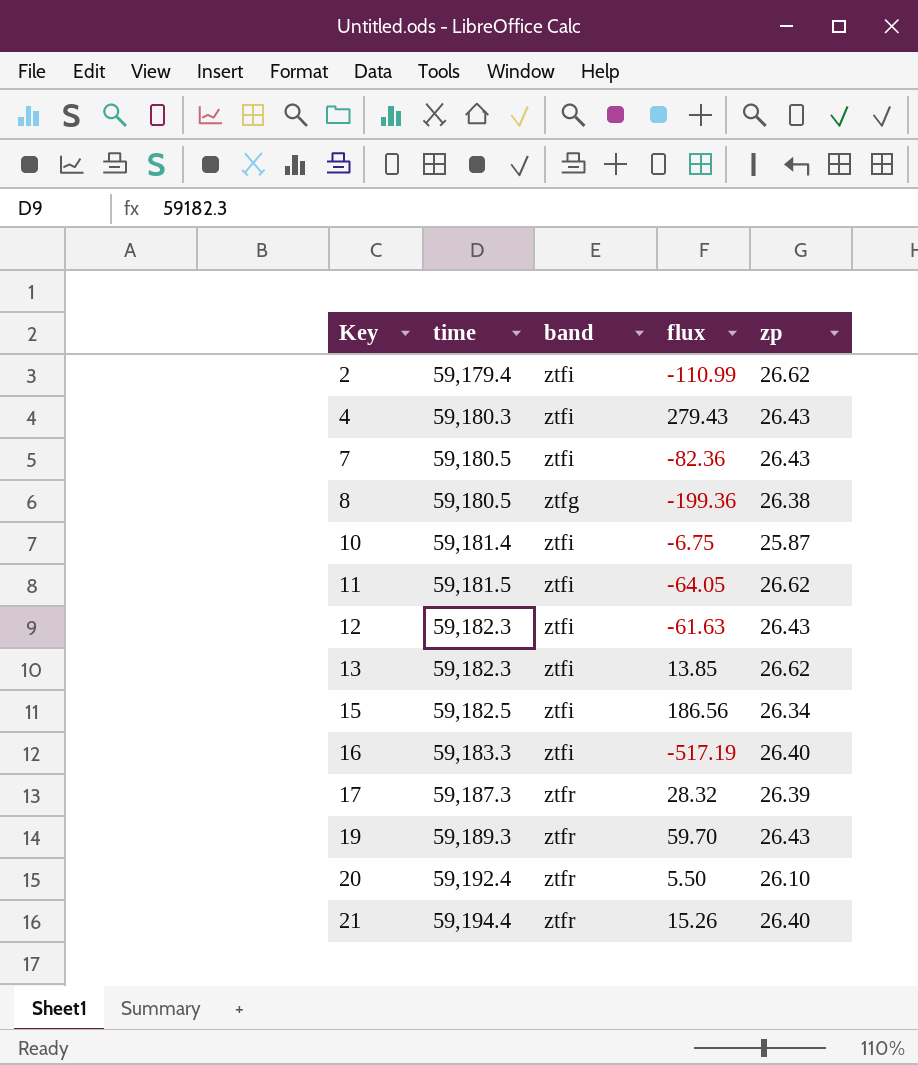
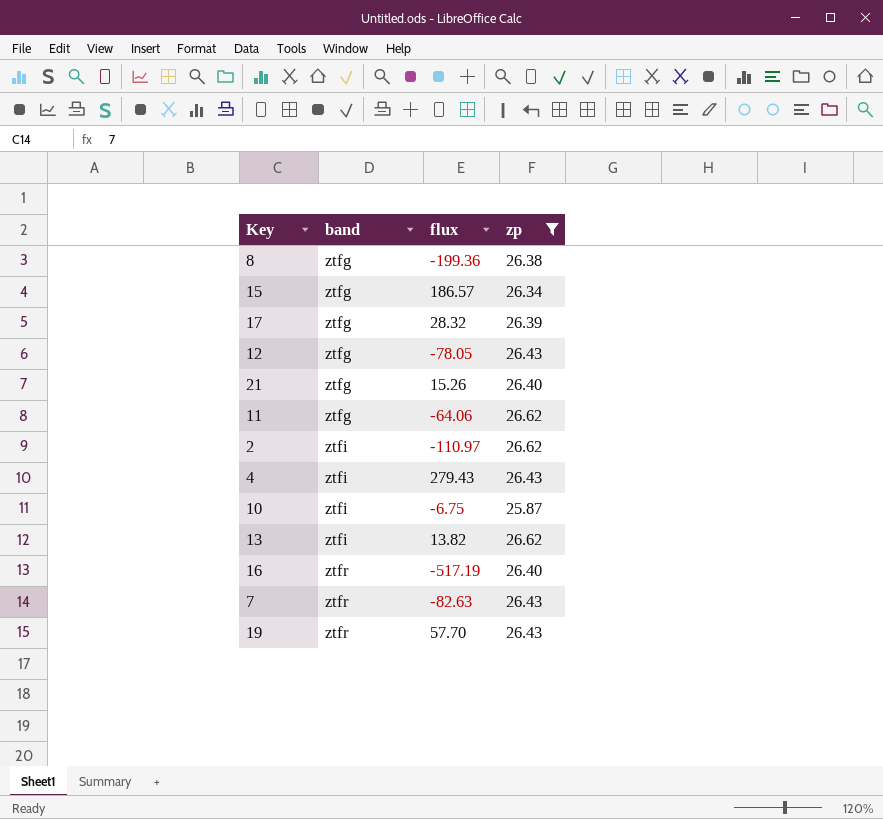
filter: none -> zp != 26.10
row order: Key ascending -> band ascending
column time | position: 2 -> none
15 | band: ztfi -> ztfg
15 | flux: 186.56 -> 186.57
17 | band: ztfr -> ztfg
12 | band: ztfi -> ztfg
12 | flux: -61.63 -> -78.05
21 | band: ztfr -> ztfg
11 | band: ztfi -> ztfg
11 | flux: -64.05 -> -64.06
2 | flux: -110.99 -> -110.97
13 | flux: 13.85 -> 13.82
16 | band: ztfi -> ztfr
7 | band: ztfi -> ztfr
7 | flux: -82.36 -> -82.63
19 | flux: 59.70 -> 57.70

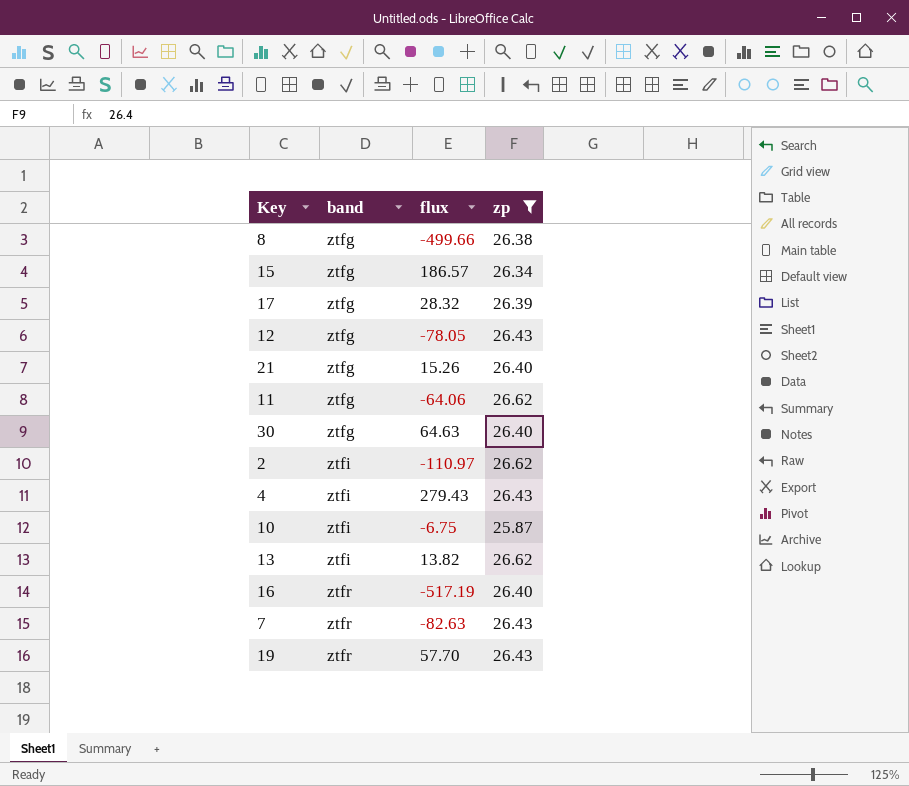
8 | flux: -199.36 -> -499.66
row 30: none -> ztfg | 64.63 | 26.40

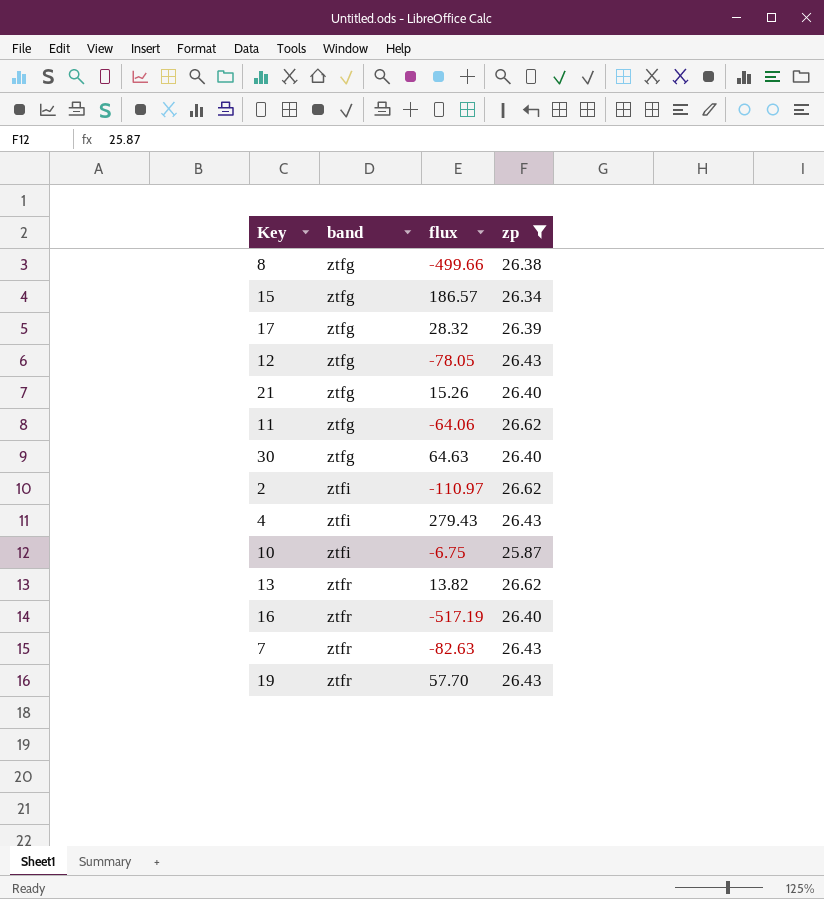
13 | band: ztfi -> ztfr

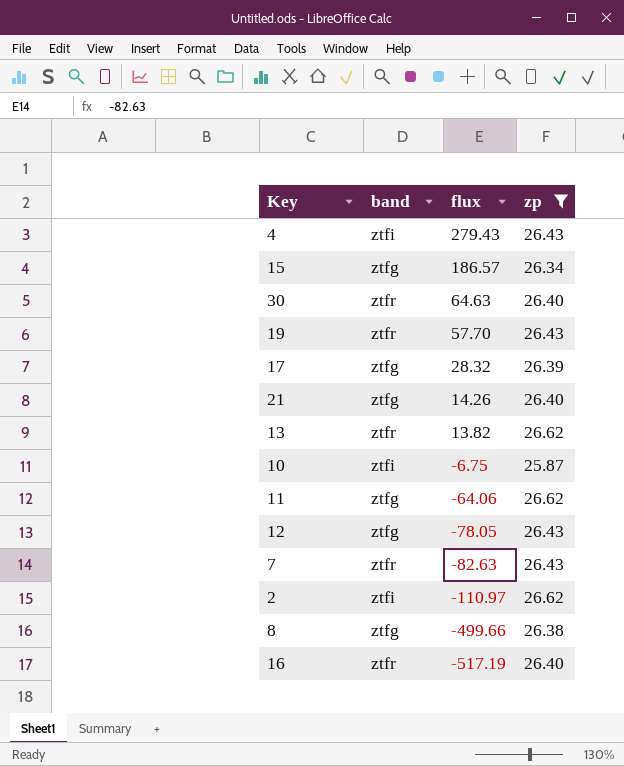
row order: band ascending -> flux descending
30 | band: ztfg -> ztfr
21 | flux: 15.26 -> 14.26

